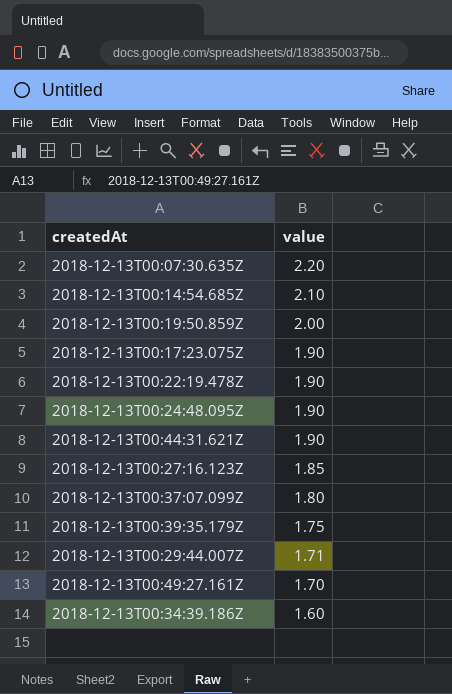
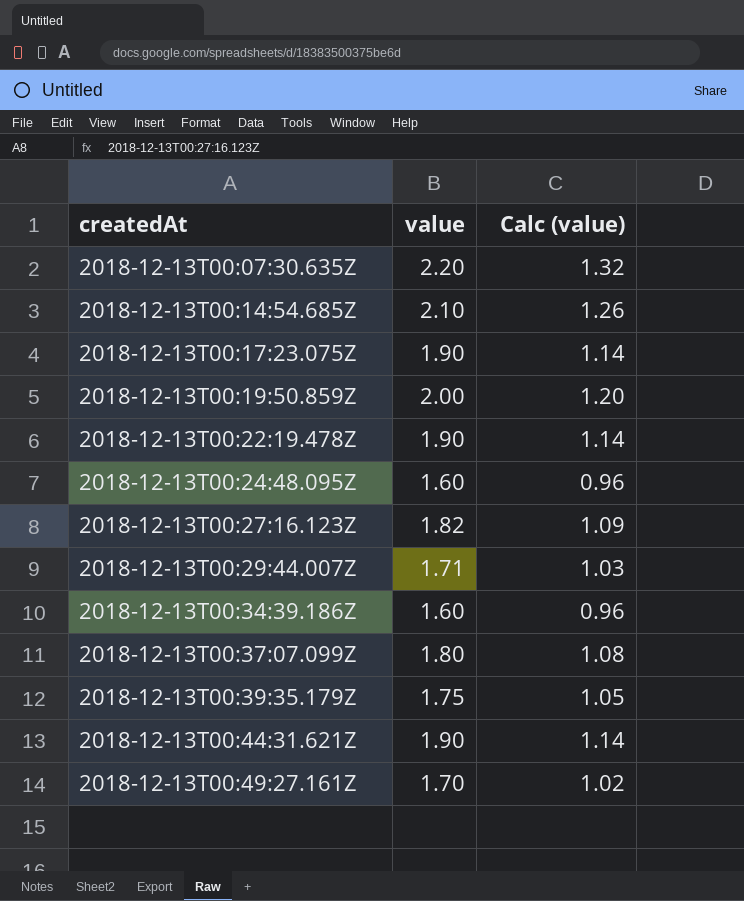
row order: value descending -> createdAt ascending
column Calc (value) | formula: none -> [value] * 0.6
2018-12-13T00:24:48.095Z | value: 1.90 -> 1.60
2018-12-13T00:27:16.123Z | value: 1.85 -> 1.82

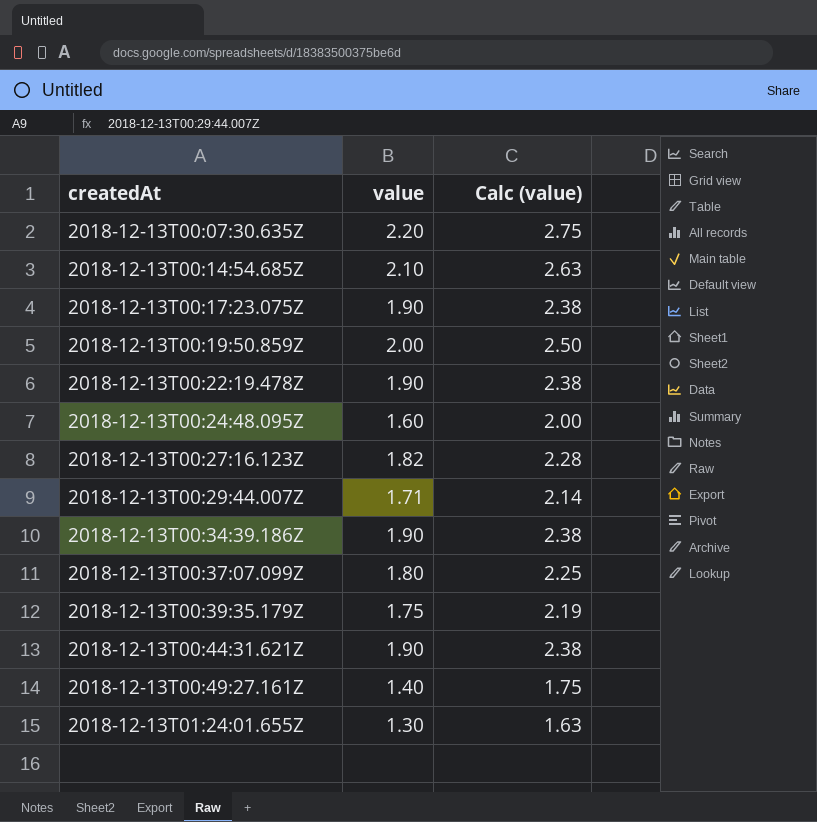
column Calc (value) | formula: [value] * 0.6 -> [value] * 1.25
2018-12-13T00:34:39.186Z | value: 1.60 -> 1.90
2018-12-13T00:49:27.161Z | value: 1.70 -> 1.40
row 2018-12-13T01:24:01.655Z: none -> 1.30 | 1.63

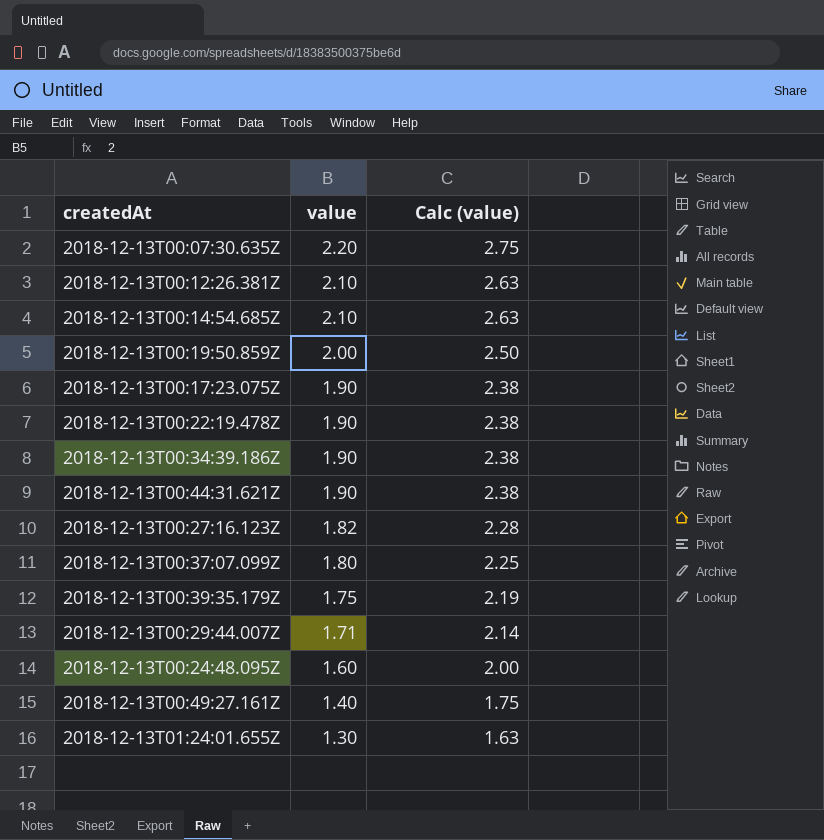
row order: createdAt ascending -> value descending
row 2018-12-13T00:12:26.381Z: none -> 2.10 | 2.63

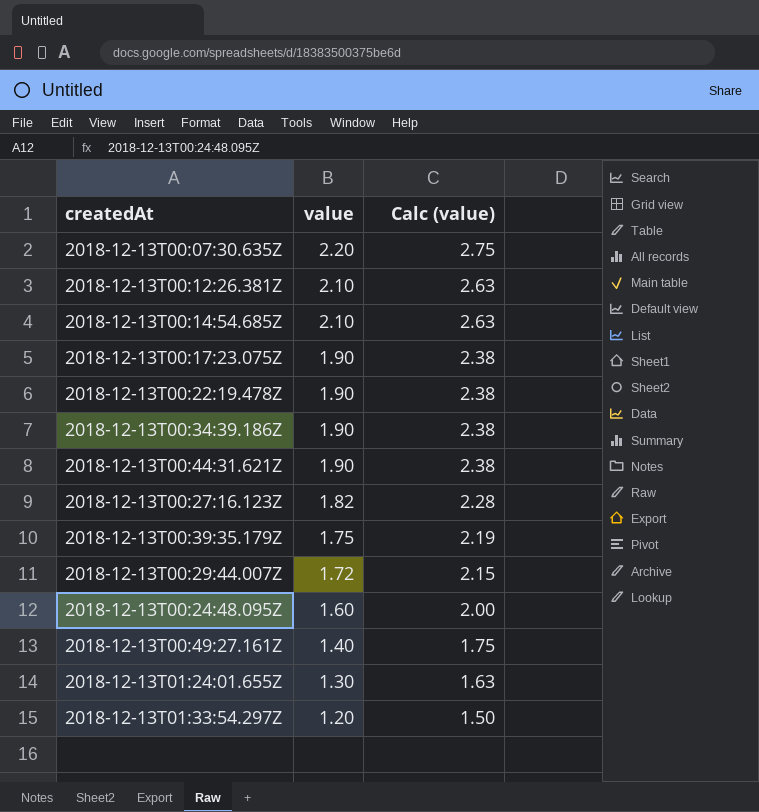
row 2018-12-13T00:19:50.859Z: 2.00 | 2.50 -> none
row 2018-12-13T00:37:07.099Z: 1.80 | 2.25 -> none
2018-12-13T00:29:44.007Z | value: 1.71 -> 1.72
2018-12-13T00:29:44.007Z | Calc (value): 2.14 -> 2.15
row 2018-12-13T01:33:54.297Z: none -> 1.20 | 1.50

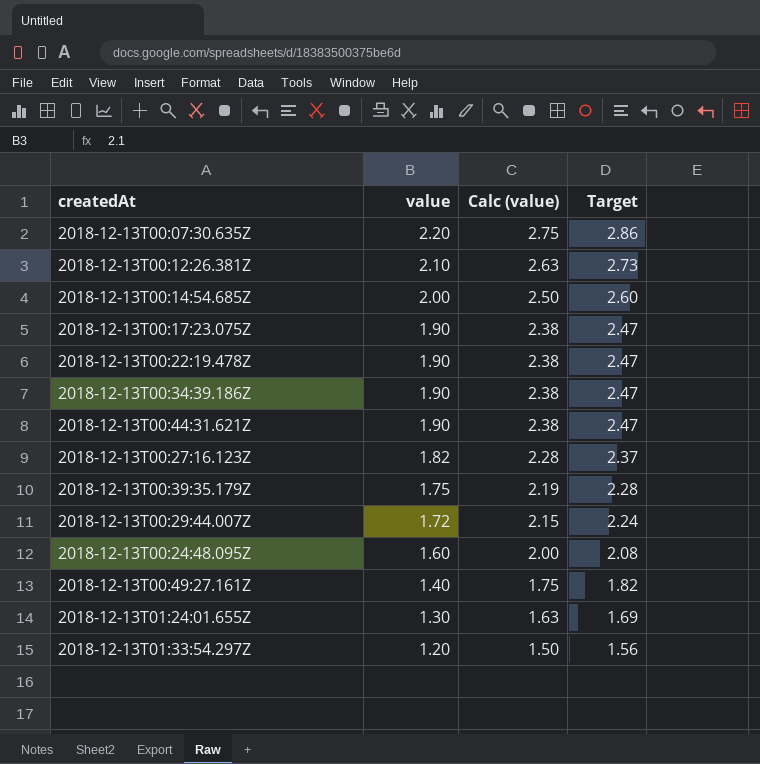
column Target | formula: none -> [value] * 1.3
2018-12-13T00:14:54.685Z | value: 2.10 -> 2.00
2018-12-13T00:14:54.685Z | Calc (value): 2.63 -> 2.50

